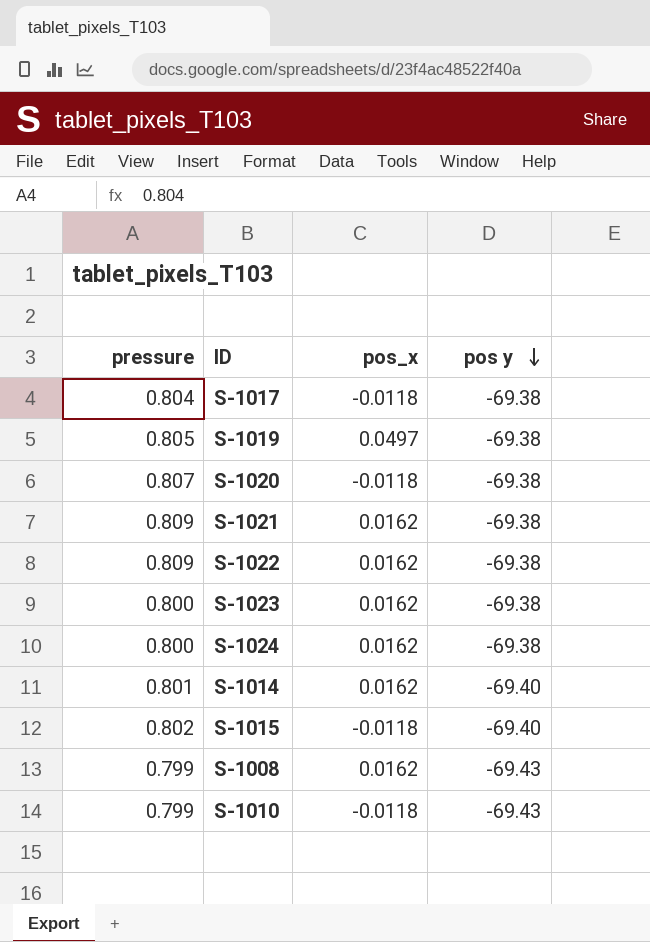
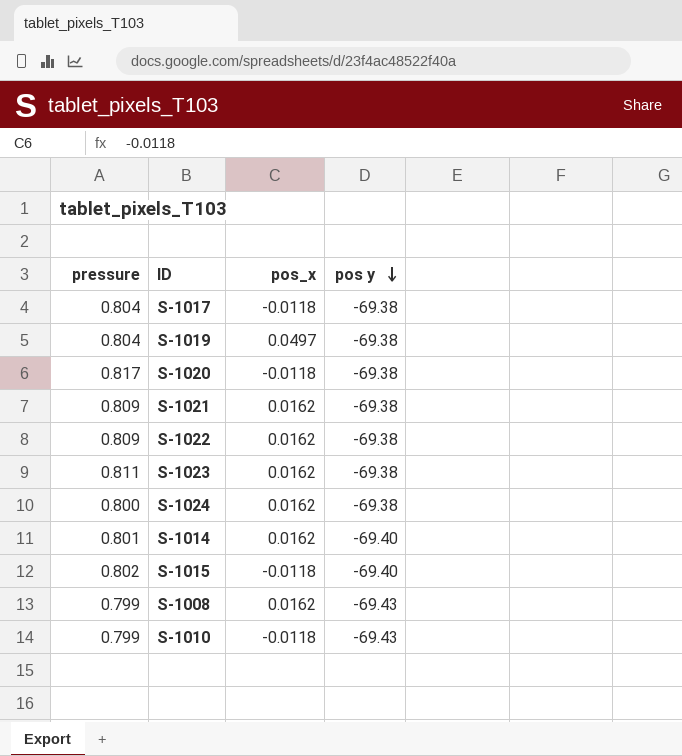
S-1019 | pressure: 0.805 -> 0.804
S-1020 | pressure: 0.807 -> 0.817
S-1023 | pressure: 0.800 -> 0.811

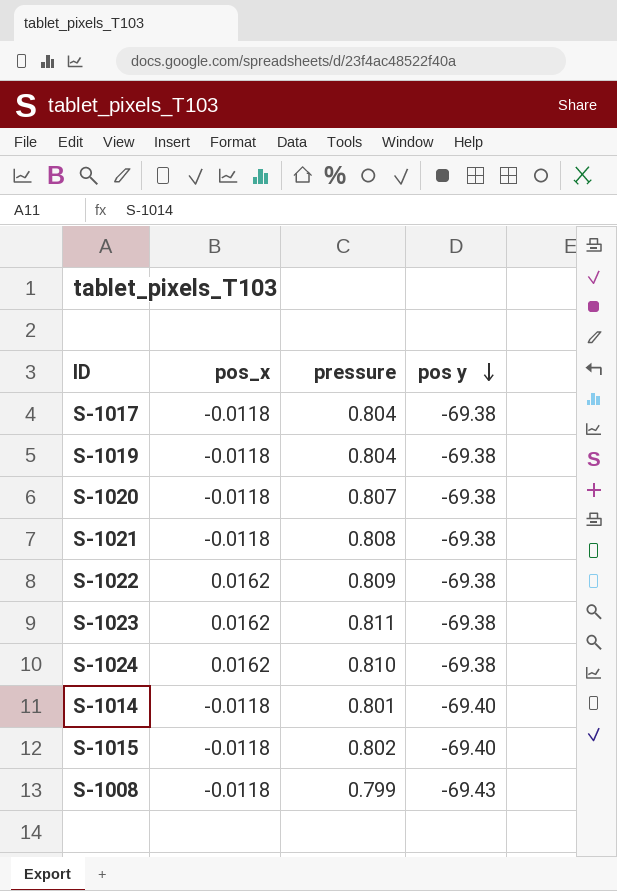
column pressure | position: 1 -> 3
row S-1010: 0.799 | -0.0118 | -69.43 -> none
S-1019 | pos_x: 0.0497 -> -0.0118
S-1020 | pressure: 0.817 -> 0.807
S-1021 | pos_x: 0.0162 -> -0.0118
S-1021 | pressure: 0.809 -> 0.808
S-1024 | pressure: 0.800 -> 0.810
S-1014 | pos_x: 0.0162 -> -0.0118
S-1008 | pos_x: 0.0162 -> -0.0118

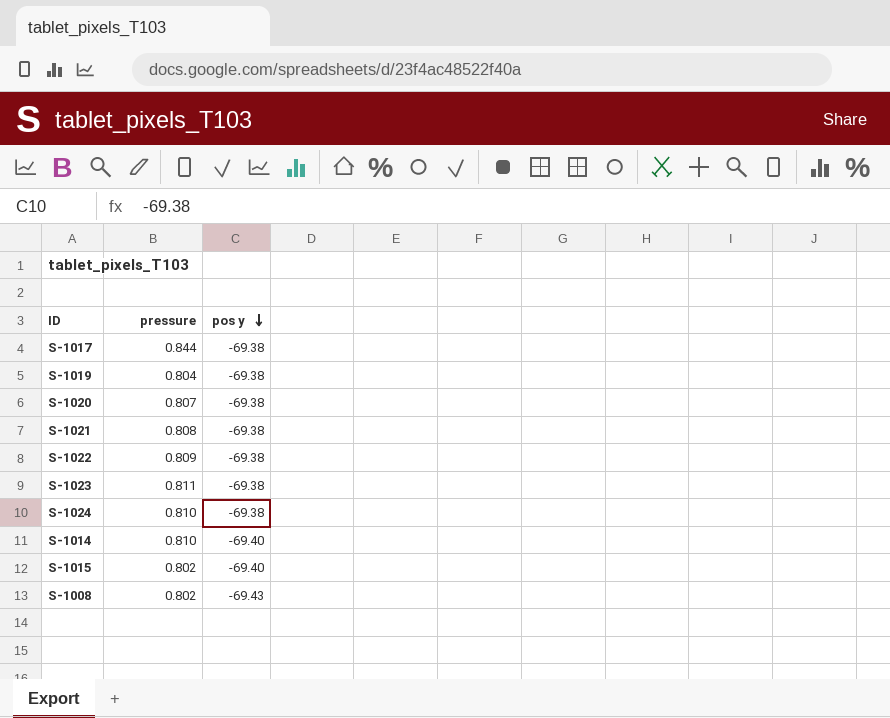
column pos_x | position: 2 -> none
S-1017 | pressure: 0.804 -> 0.844
S-1014 | pressure: 0.801 -> 0.810
S-1008 | pressure: 0.799 -> 0.802

